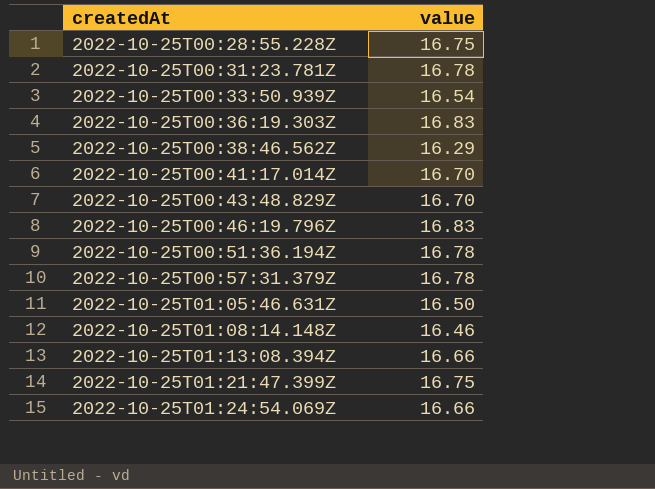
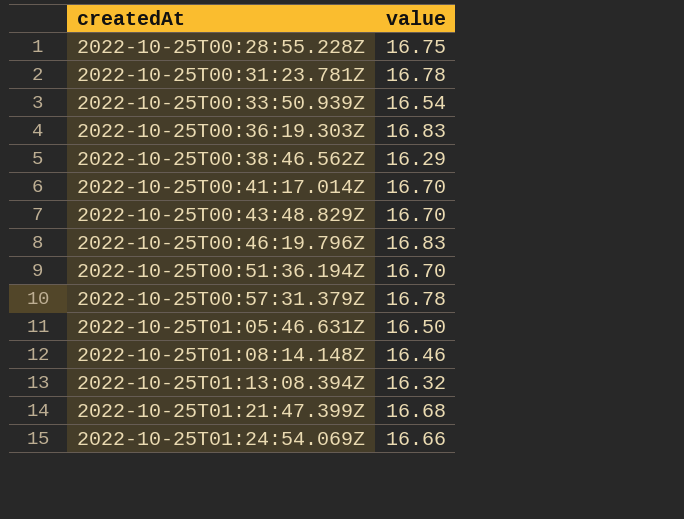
2022-10-25T00:51:36.194Z | value: 16.78 -> 16.70
2022-10-25T01:13:08.394Z | value: 16.66 -> 16.32
2022-10-25T01:21:47.399Z | value: 16.75 -> 16.68

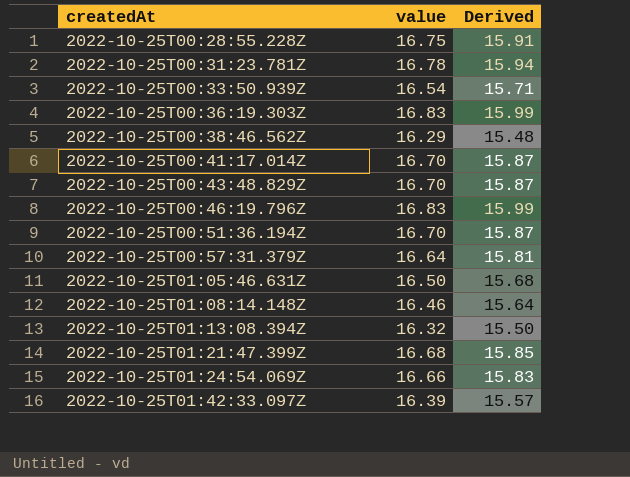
column Derived | formula: none -> [value] * 0.95
2022-10-25T00:57:31.379Z | value: 16.78 -> 16.64
row 2022-10-25T01:42:33.097Z: none -> 16.39 | 15.57

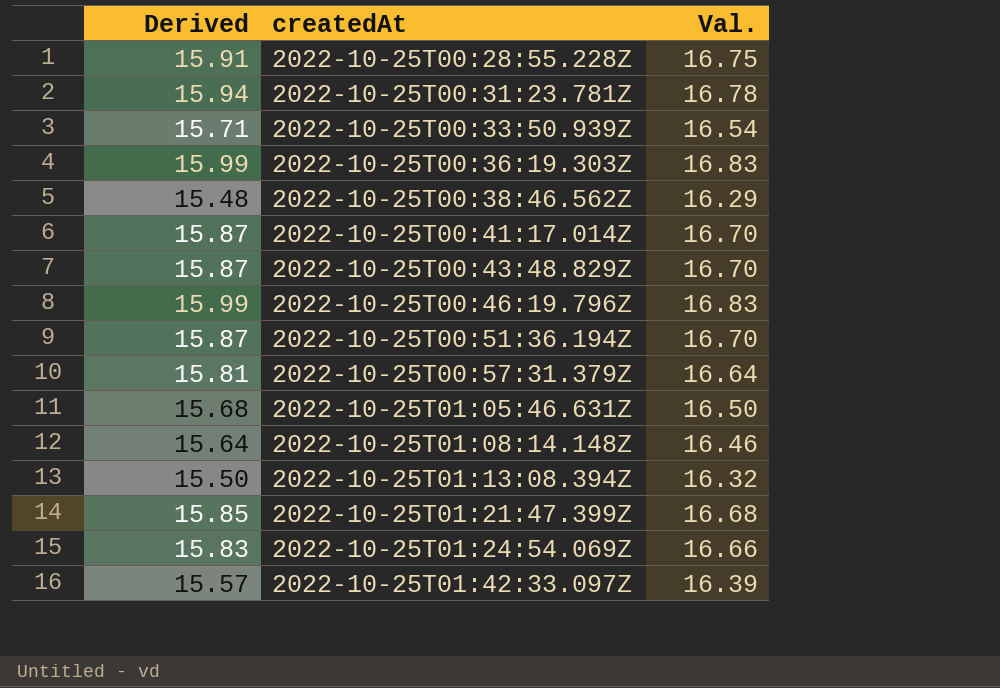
column Derived | position: 3 -> 1
column name: value -> Val.

